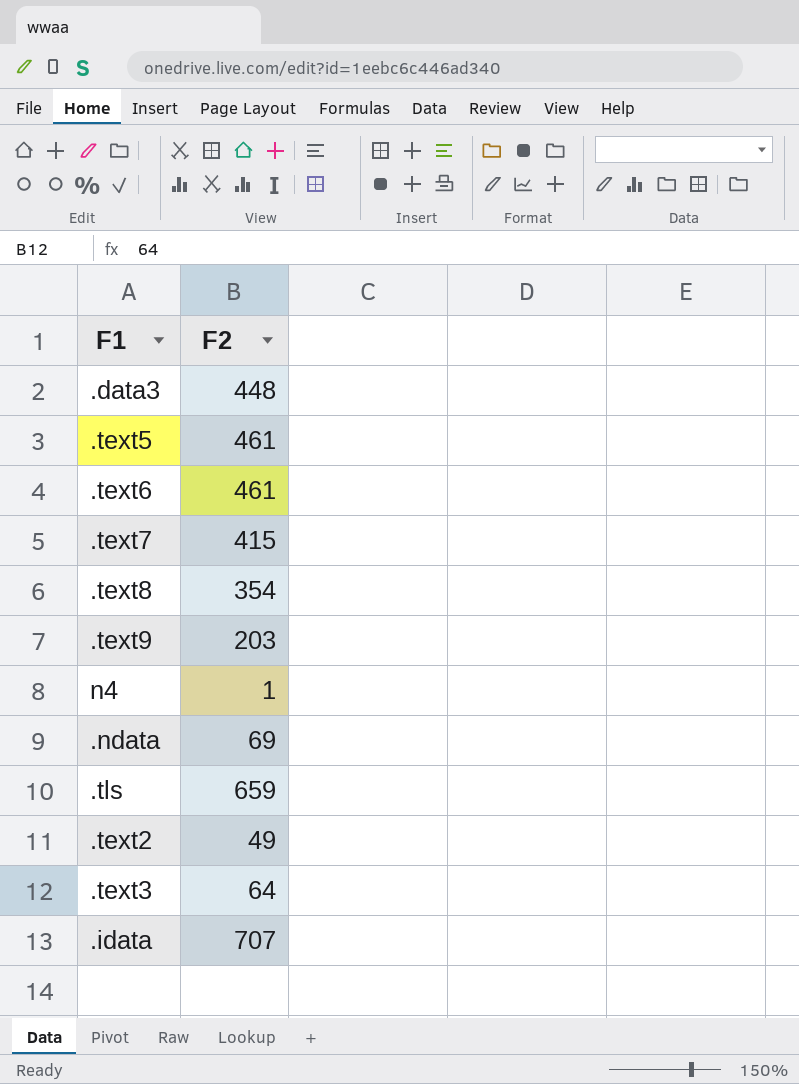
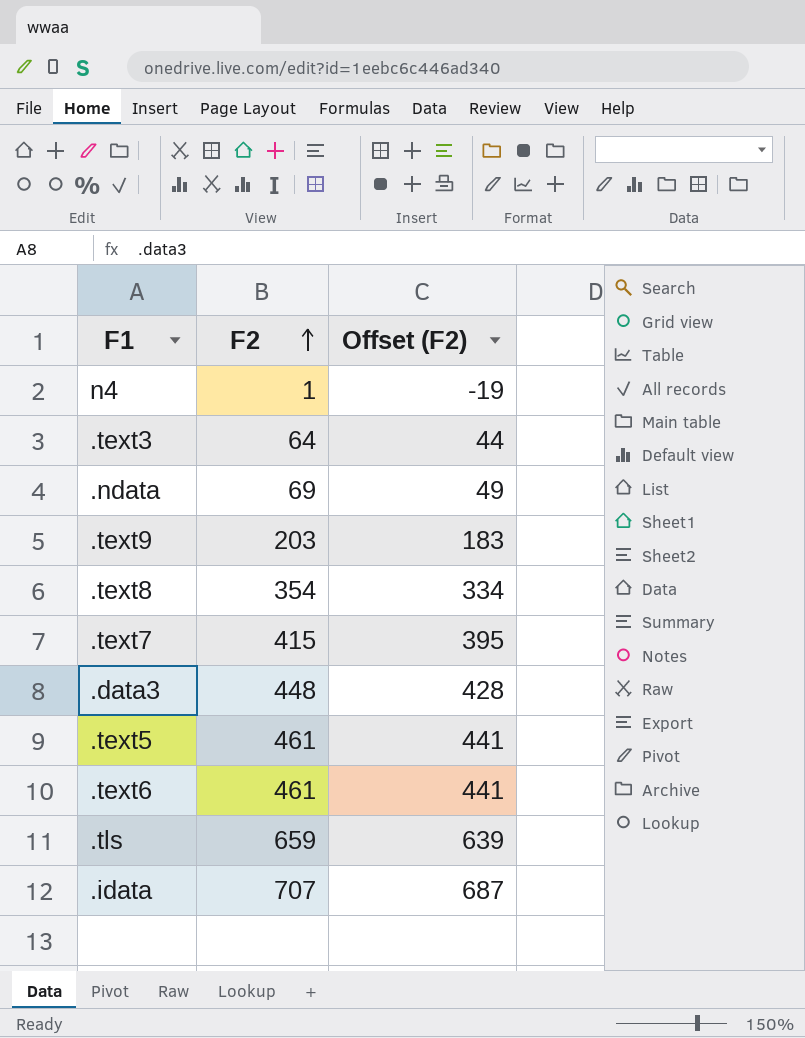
row order: none -> F2 ascending
column Offset (F2) | formula: none -> [F2] - 20
row .text2: 49 -> none

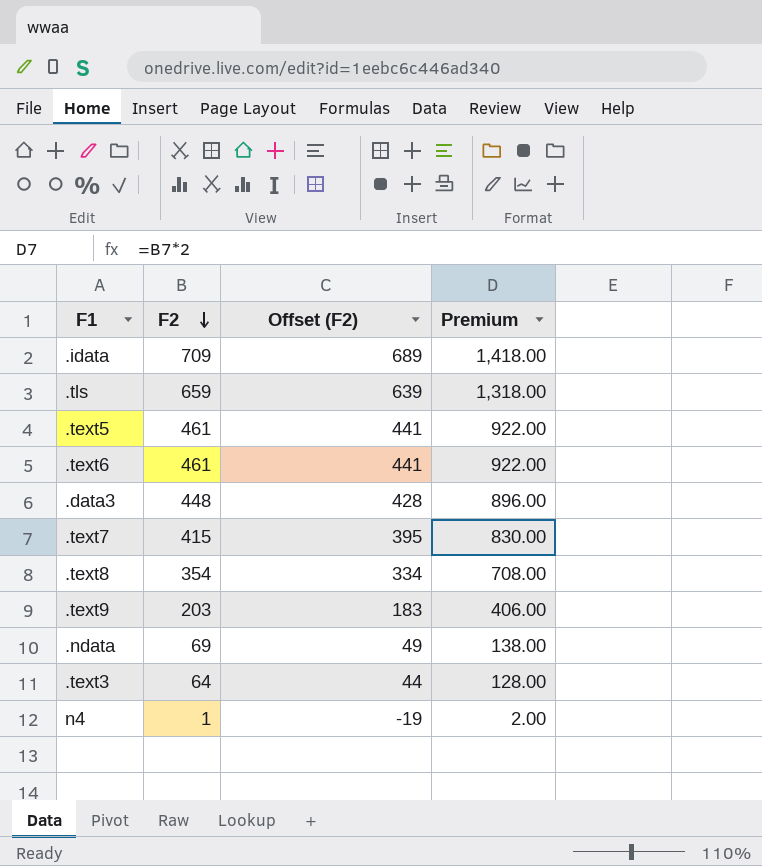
row order: F2 ascending -> F2 descending
column Premium | formula: none -> [F2] * 2
.idata | F2: 707 -> 709
.idata | Offset (F2): 687 -> 689

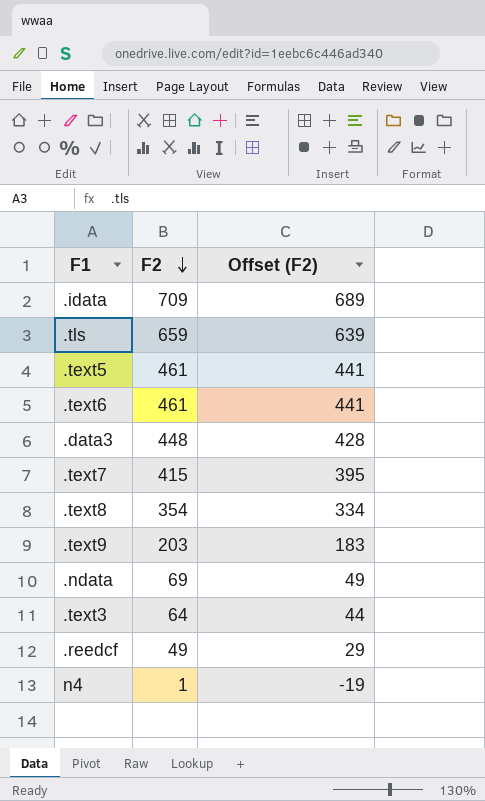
column Premium | formula: [F2] * 2 -> none
row .reedcf: none -> 49 | 29

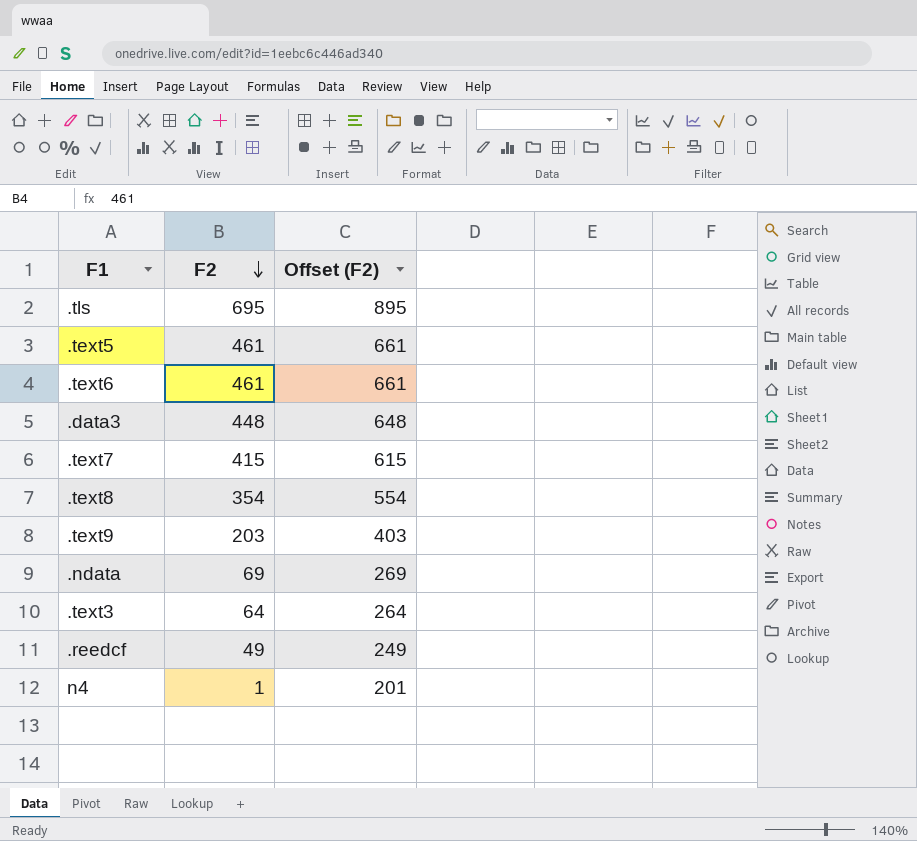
column Offset (F2) | formula: [F2] - 20 -> [F2] + 200
row .idata: 709 | 689 -> none
.tls | F2: 659 -> 695

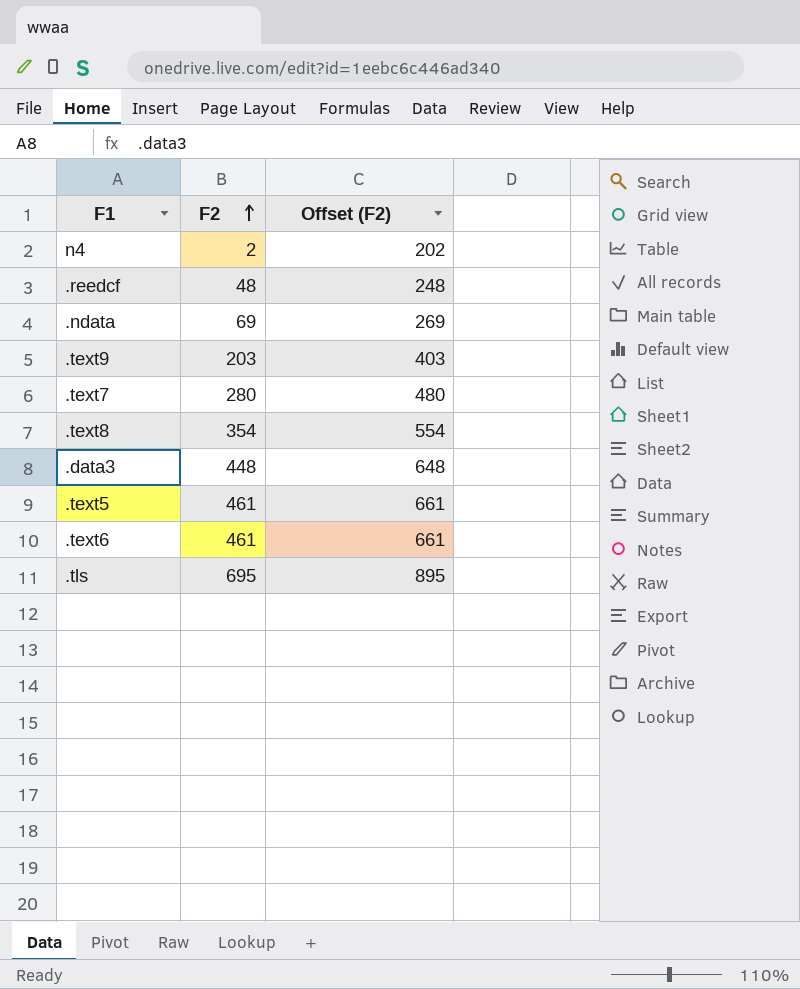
row order: F2 descending -> F2 ascending
row .text3: 64 | 264 -> none
n4 | F2: 1 -> 2
n4 | Offset (F2): 201 -> 202
.reedcf | F2: 49 -> 48
.reedcf | Offset (F2): 249 -> 248
.text7 | F2: 415 -> 280
.text7 | Offset (F2): 615 -> 480

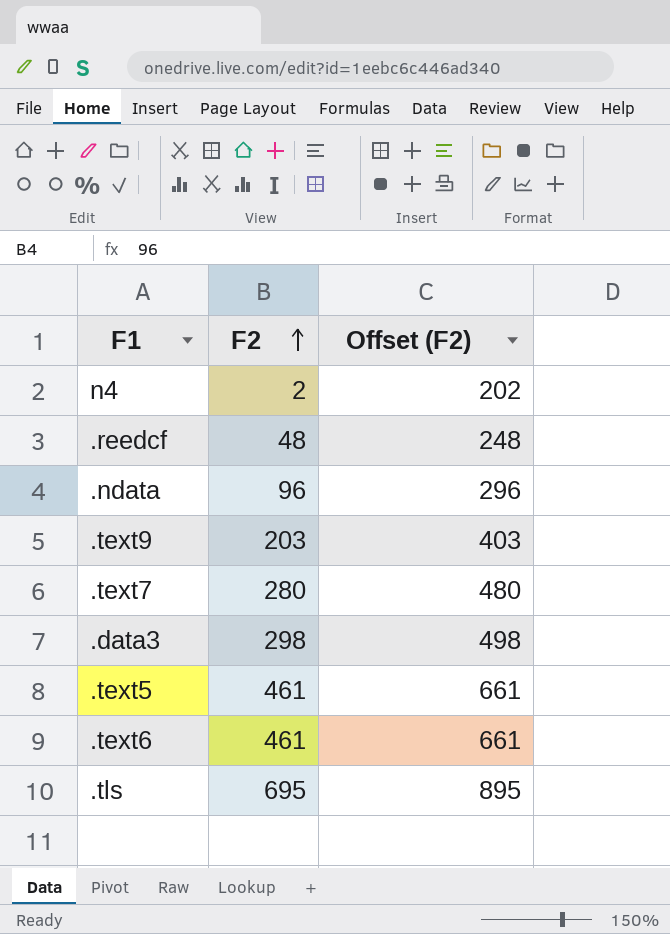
row .text8: 354 | 554 -> none
.ndata | F2: 69 -> 96
.ndata | Offset (F2): 269 -> 296
.data3 | F2: 448 -> 298
.data3 | Offset (F2): 648 -> 498

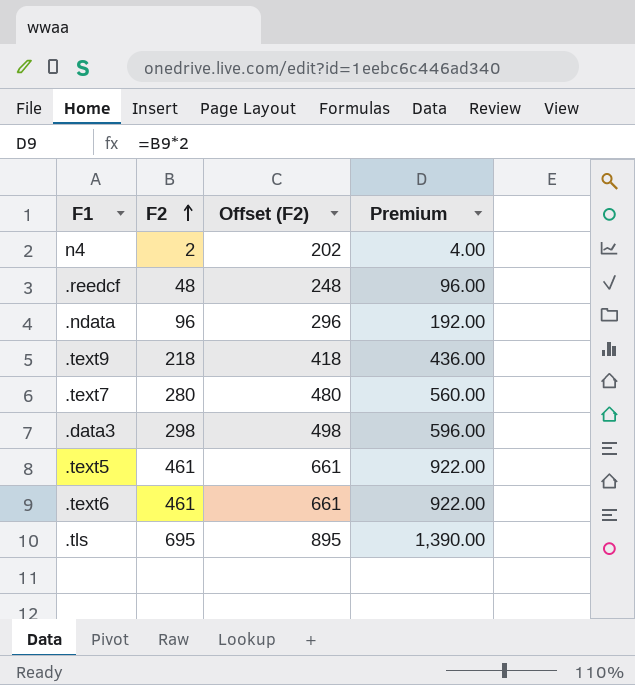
column Premium | formula: none -> [F2] * 2
.text9 | F2: 203 -> 218
.text9 | Offset (F2): 403 -> 418

